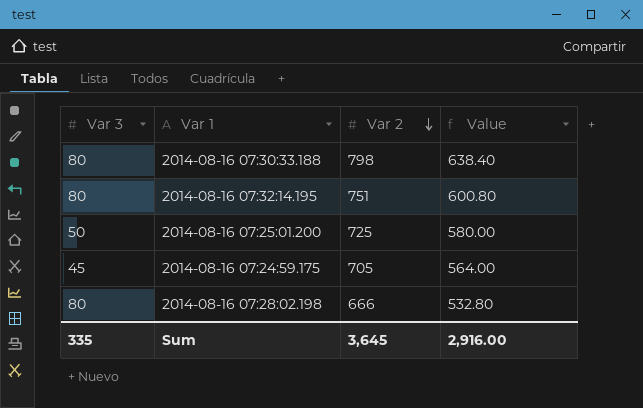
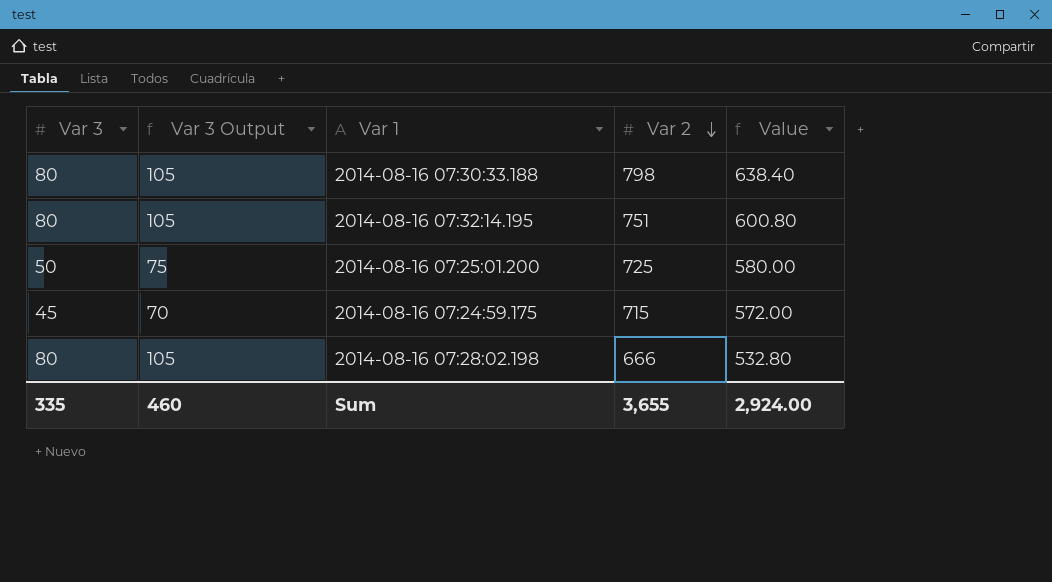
column Var 3 Output | formula: none -> [Var 3] + 25
2014-08-16 07:24:59.175 | Var 2: 705 -> 715
2014-08-16 07:24:59.175 | Value: 564.00 -> 572.00
Sum | Var 2: 3,645 -> 3,655
Sum | Value: 2,916.00 -> 2,924.00

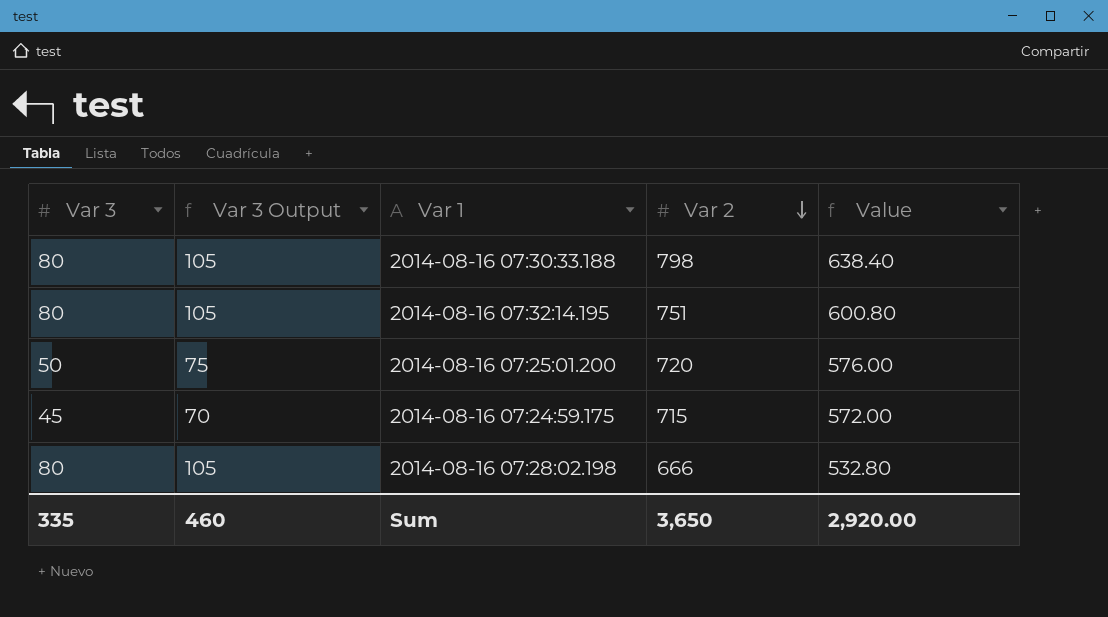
2014-08-16 07:25:01.200 | Var 2: 725 -> 720
2014-08-16 07:25:01.200 | Value: 580.00 -> 576.00
Sum | Var 2: 3,655 -> 3,650
Sum | Value: 2,924.00 -> 2,920.00

